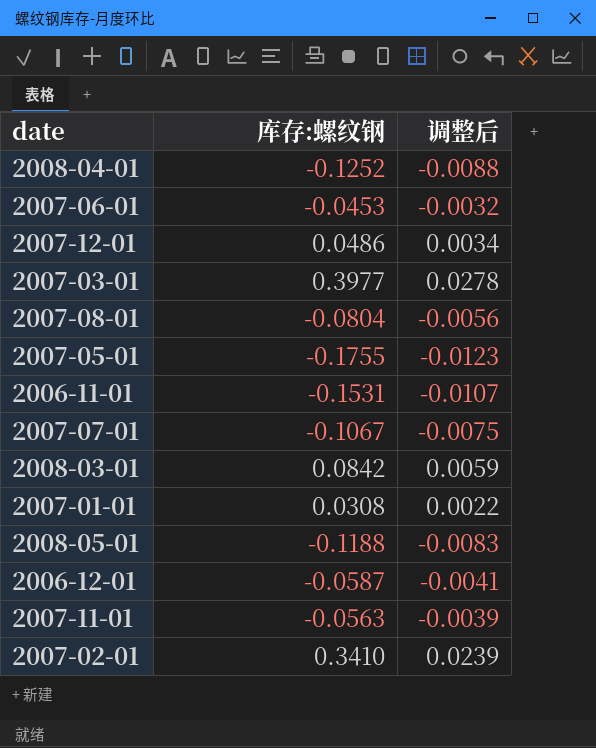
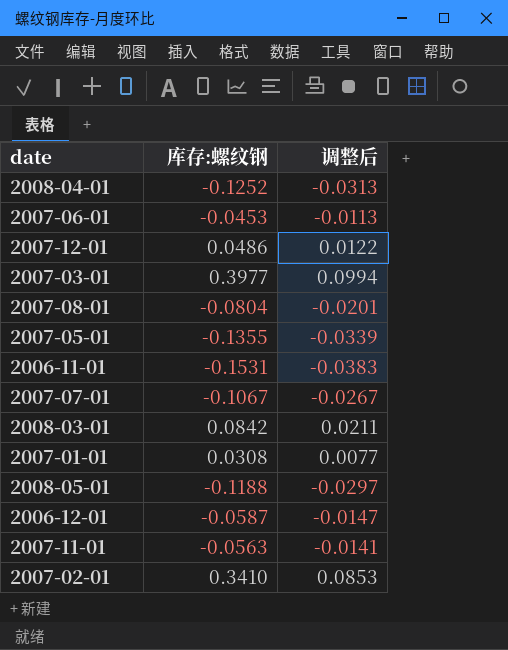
column 调整后 | formula: [库存:螺纹钢] * 0.07 -> [库存:螺纹钢] * 0.25
2007-05-01 | 库存:螺纹钢: -0.1755 -> -0.1355

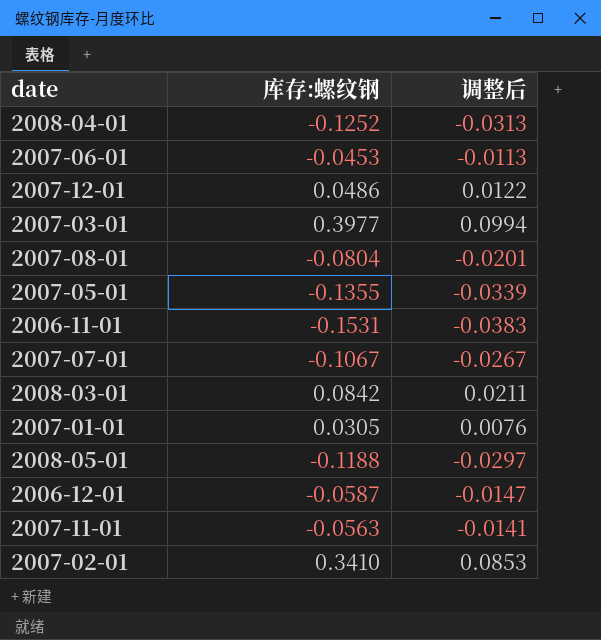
2007-01-01 | 库存:螺纹钢: 0.0308 -> 0.0305
2007-01-01 | 调整后: 0.0077 -> 0.0076

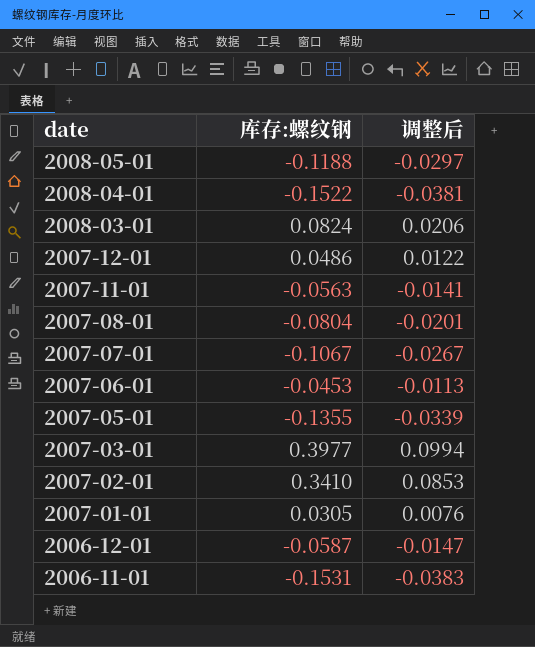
row order: none -> date descending
2008-04-01 | 库存:螺纹钢: -0.1252 -> -0.1522
2008-04-01 | 调整后: -0.0313 -> -0.0381
2008-03-01 | 库存:螺纹钢: 0.0842 -> 0.0824
2008-03-01 | 调整后: 0.0211 -> 0.0206

